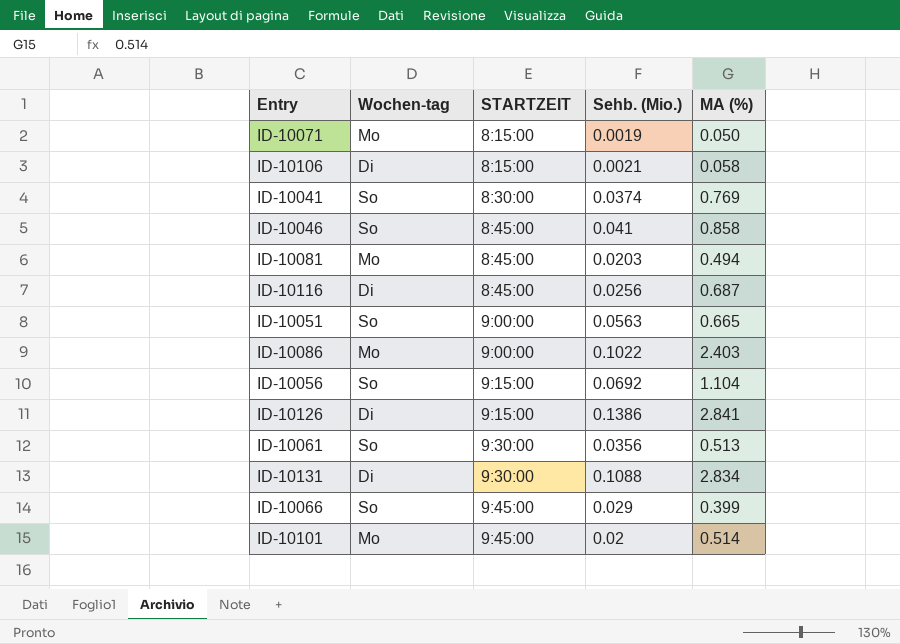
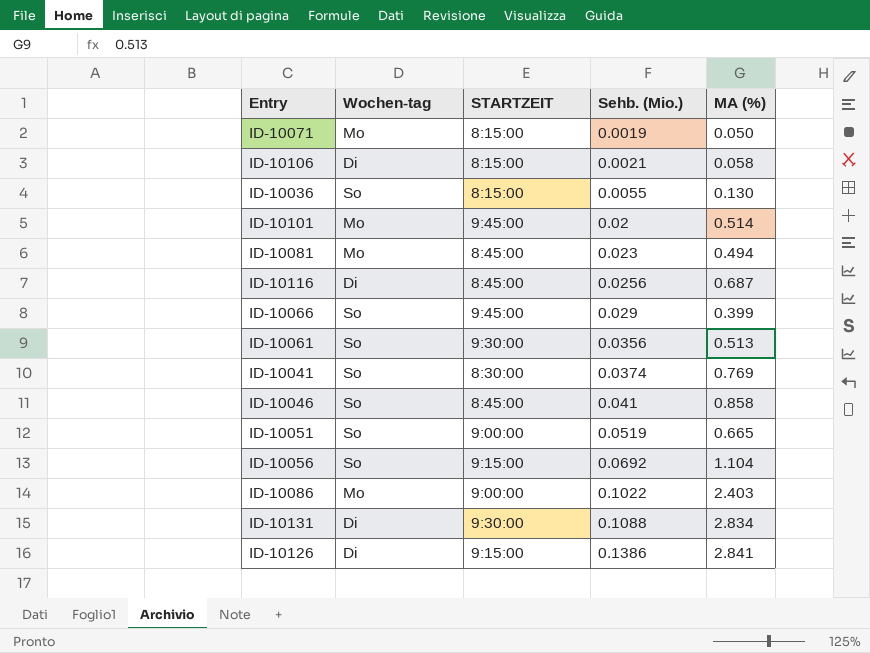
row order: STARTZEIT ascending -> Sehb. (Mio.) ascending
row ID-10036: none -> So | 8:15:00 | 0.0055 | 0.130
ID-10081 | Sehb. (Mio.): 0.0203 -> 0.023
ID-10051 | Sehb. (Mio.): 0.0563 -> 0.0519

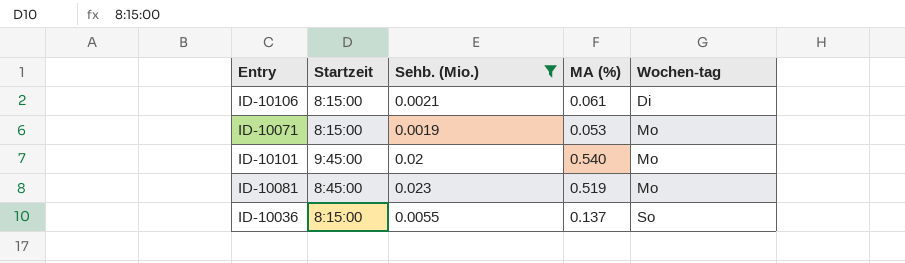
filter: none -> Sehb. (Mio.) <= 0.023
row order: Sehb. (Mio.) ascending -> Wochen-tag ascending
column name: STARTZEIT -> Startzeit
column Wochen-tag | position: 2 -> 5
ID-10106 | MA (%): 0.058 -> 0.061
ID-10071 | MA (%): 0.050 -> 0.053
ID-10101 | MA (%): 0.514 -> 0.540
ID-10081 | MA (%): 0.494 -> 0.519
ID-10036 | MA (%): 0.130 -> 0.137

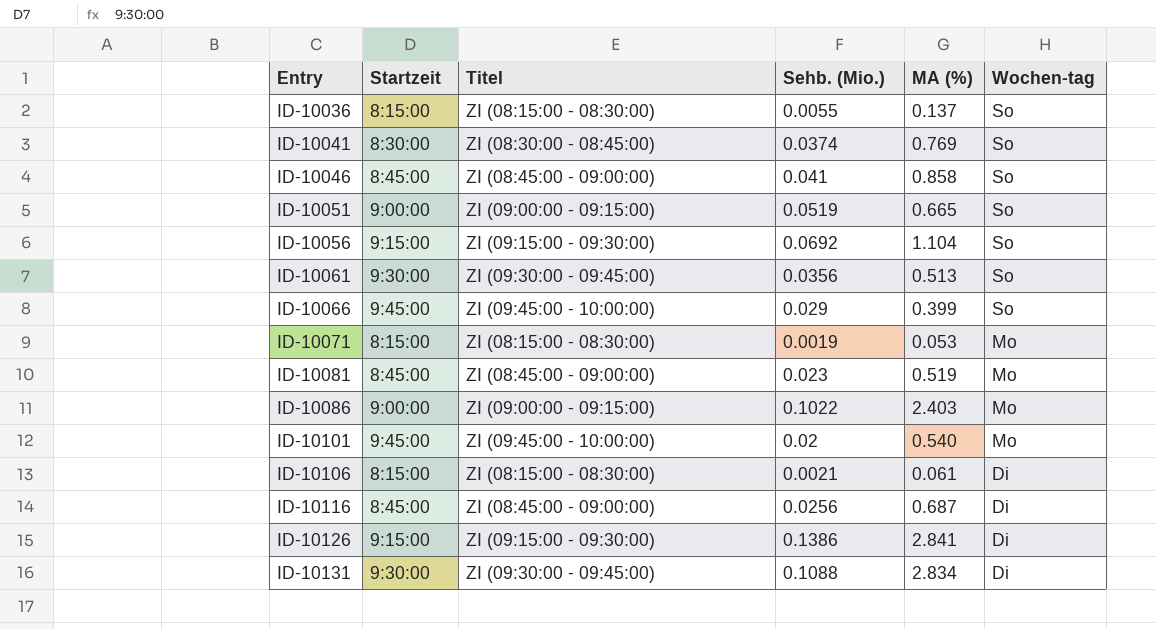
filter: Sehb. (Mio.) <= 0.023 -> none
row order: Wochen-tag ascending -> Entry ascending
column Titel | position: none -> 3

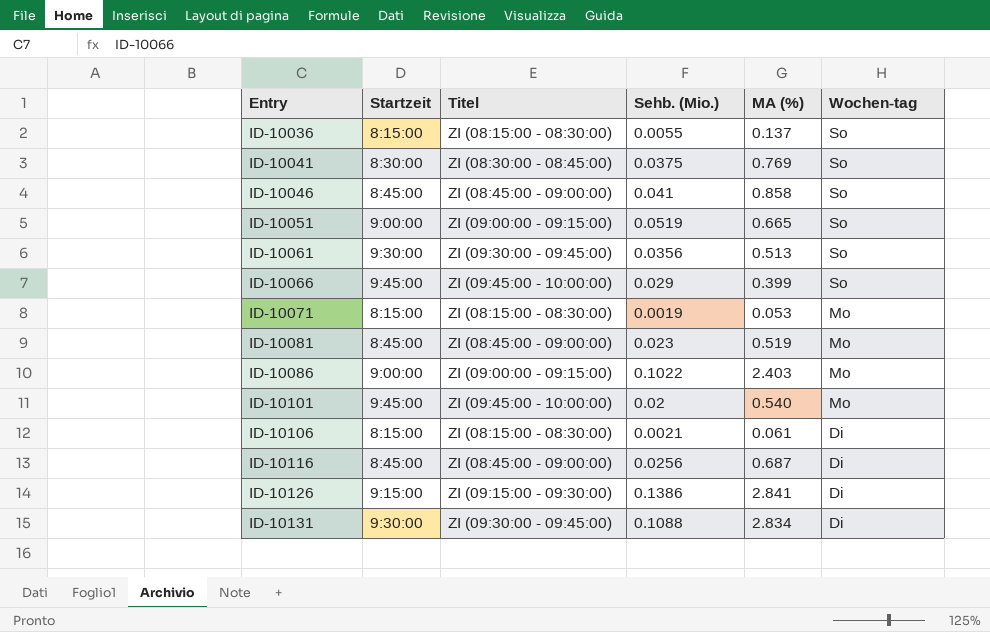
row ID-10056: 9:15:00 | ZI (09:15:00 - 09:30:00) | 0.0692 | 1.104 | So -> none
ID-10041 | Sehb. (Mio.): 0.0374 -> 0.0375

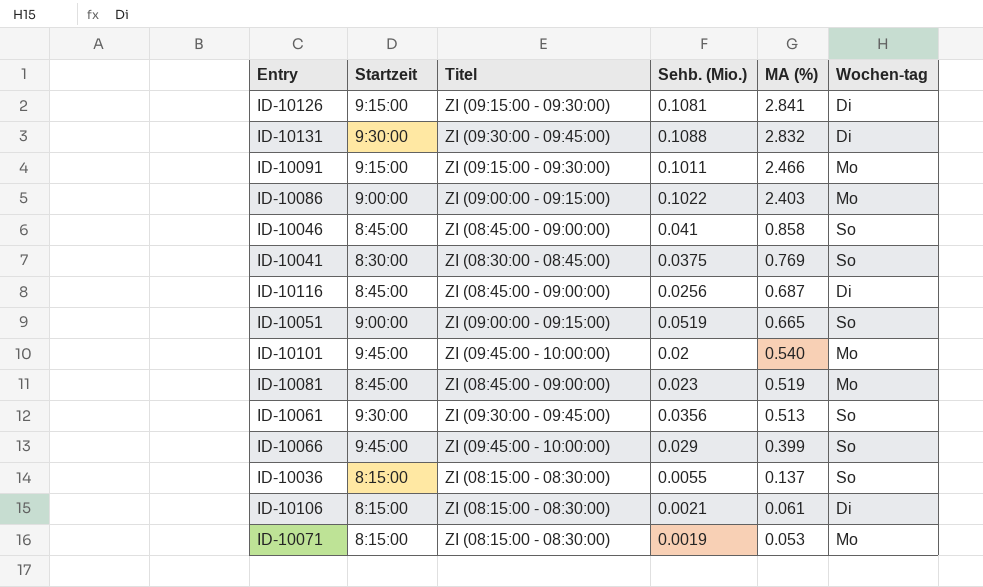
row order: Entry ascending -> MA (%) descending
ID-10126 | Sehb. (Mio.): 0.1386 -> 0.1081
ID-10131 | MA (%): 2.834 -> 2.832
row ID-10091: none -> 9:15:00 | ZI (09:15:00 - 09:30:00) | 0.1011 | 2.466 | Mo

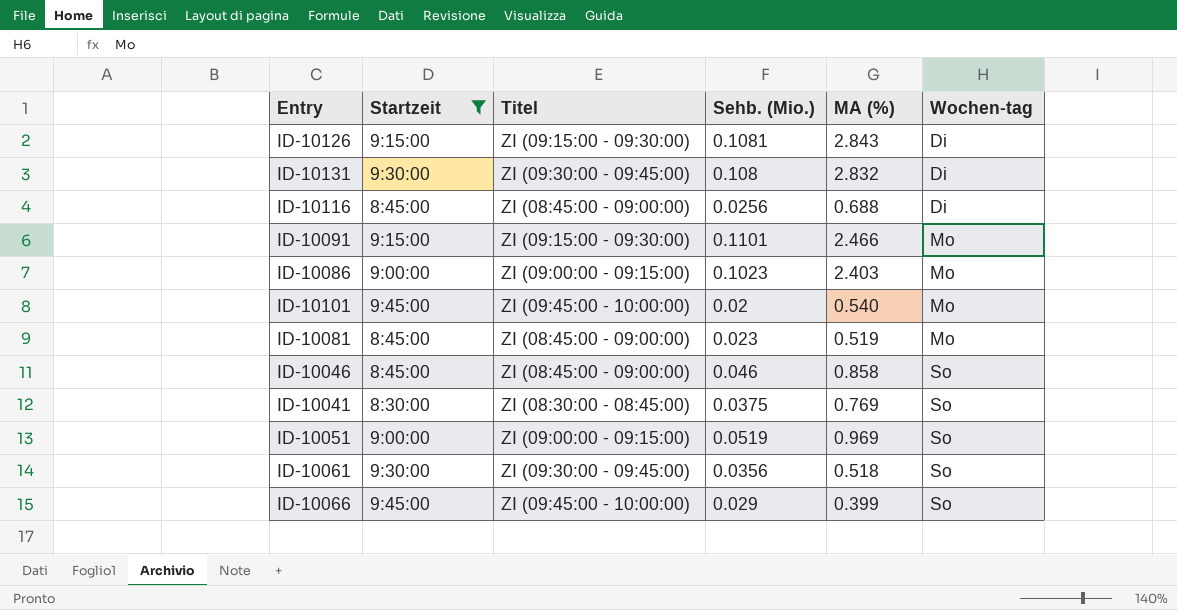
filter: none -> Startzeit != 8:15:00
row order: MA (%) descending -> Wochen-tag ascending
ID-10126 | MA (%): 2.841 -> 2.843
ID-10131 | Sehb. (Mio.): 0.1088 -> 0.108
ID-10116 | MA (%): 0.687 -> 0.688
ID-10091 | Sehb. (Mio.): 0.1011 -> 0.1101
ID-10086 | Sehb. (Mio.): 0.1022 -> 0.1023
ID-10046 | Sehb. (Mio.): 0.041 -> 0.046
ID-10051 | MA (%): 0.665 -> 0.969
ID-10061 | MA (%): 0.513 -> 0.518

